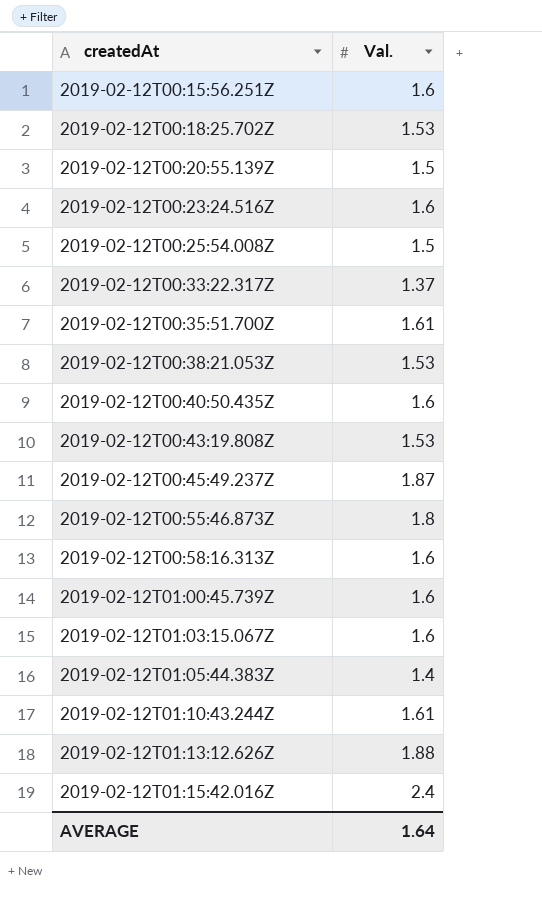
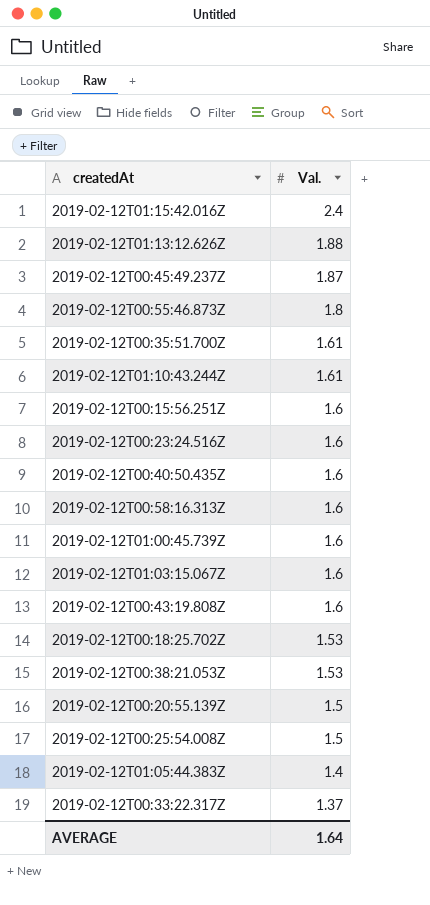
row order: createdAt ascending -> Val. descending
2019-02-12T00:43:19.808Z | Val.: 1.53 -> 1.6

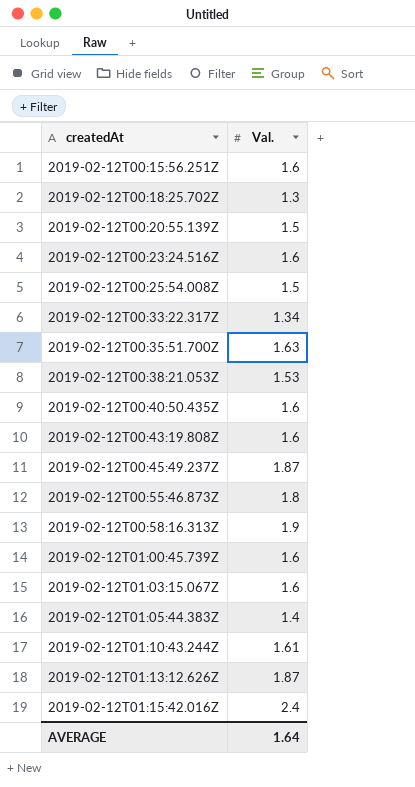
row order: Val. descending -> createdAt ascending
2019-02-12T00:18:25.702Z | Val.: 1.53 -> 1.3
2019-02-12T00:33:22.317Z | Val.: 1.37 -> 1.34
2019-02-12T00:35:51.700Z | Val.: 1.61 -> 1.63
2019-02-12T00:58:16.313Z | Val.: 1.6 -> 1.9
2019-02-12T01:13:12.626Z | Val.: 1.88 -> 1.87

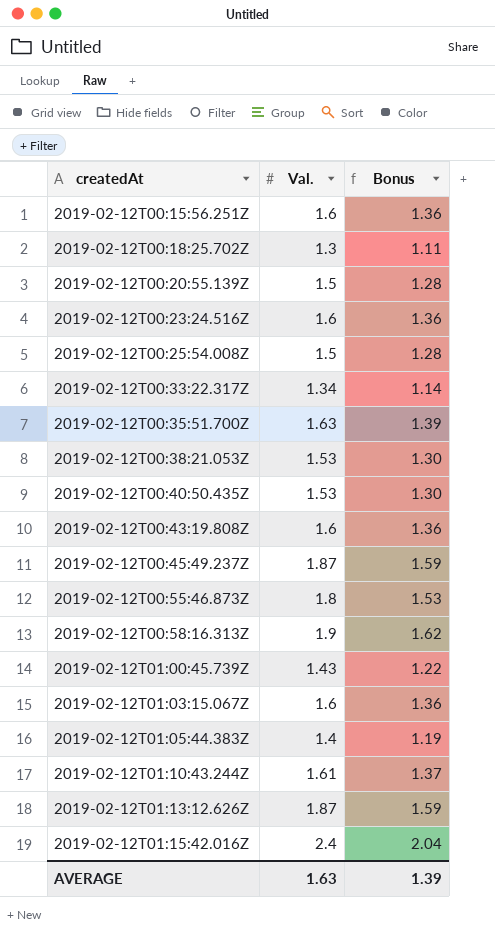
column Bonus | formula: none -> [Val.] * 0.85
2019-02-12T00:40:50.435Z | Val.: 1.6 -> 1.53
2019-02-12T01:00:45.739Z | Val.: 1.6 -> 1.43
AVERAGE | Val.: 1.64 -> 1.63

